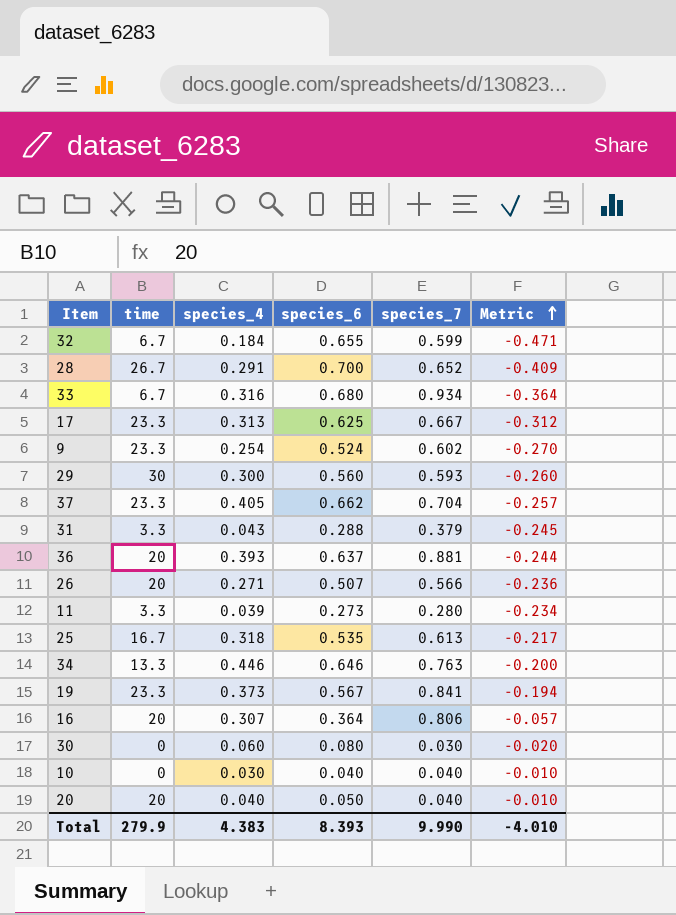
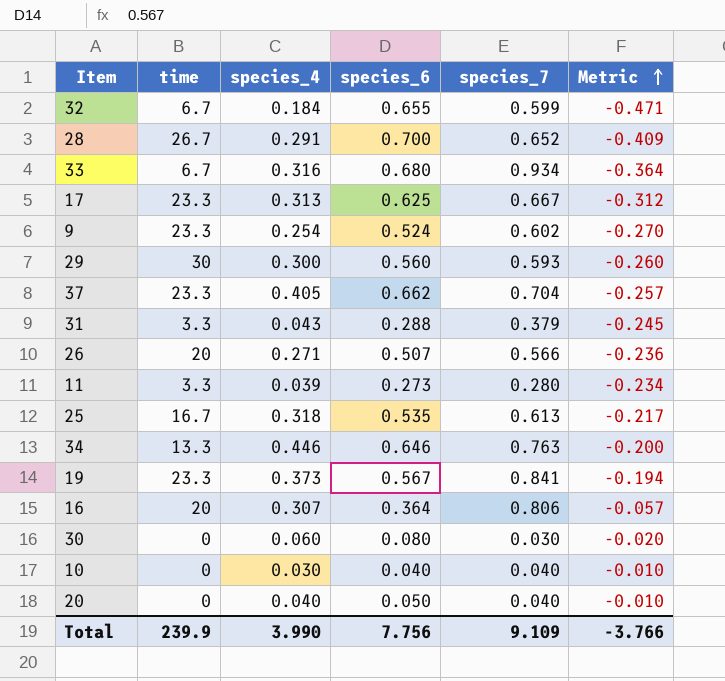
row 36: 20 | 0.393 | 0.637 | 0.881 | -0.244 -> none
20 | time: 20 -> 0
Total | time: 279.9 -> 239.9
Total | species_4: 4.383 -> 3.990
Total | species_6: 8.393 -> 7.756
Total | species_7: 9.990 -> 9.109
Total | Metric: -4.010 -> -3.766

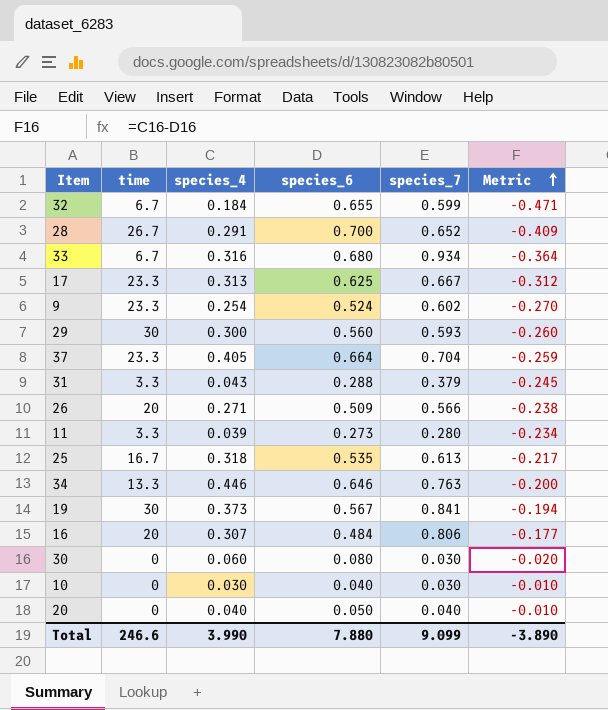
37 | species_6: 0.662 -> 0.664
37 | Metric: -0.257 -> -0.259
26 | species_6: 0.507 -> 0.509
26 | Metric: -0.236 -> -0.238
19 | time: 23.3 -> 30
16 | species_6: 0.364 -> 0.484
16 | Metric: -0.057 -> -0.177
10 | species_7: 0.040 -> 0.030
Total | time: 239.9 -> 246.6
Total | species_6: 7.756 -> 7.880
Total | species_7: 9.109 -> 9.099
Total | Metric: -3.766 -> -3.890

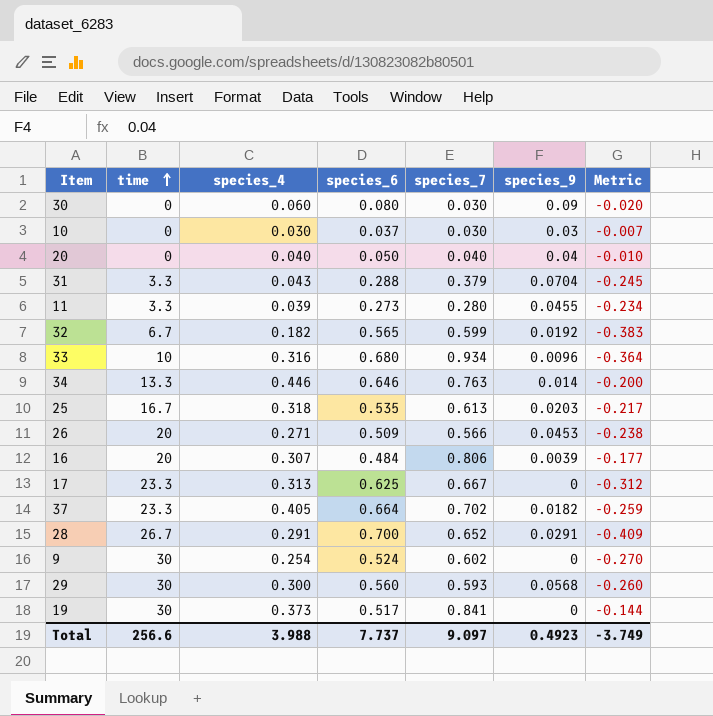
row order: Metric ascending -> time ascending
column species_9 | position: none -> 6
10 | species_6: 0.040 -> 0.037
10 | Metric: -0.010 -> -0.007
32 | species_4: 0.184 -> 0.182
32 | species_6: 0.655 -> 0.565
32 | Metric: -0.471 -> -0.383
33 | time: 6.7 -> 10
37 | species_7: 0.704 -> 0.702
9 | time: 23.3 -> 30
19 | species_6: 0.567 -> 0.517
19 | Metric: -0.194 -> -0.144
Total | time: 246.6 -> 256.6
Total | species_4: 3.990 -> 3.988
Total | species_6: 7.880 -> 7.737
Total | species_7: 9.099 -> 9.097
Total | Metric: -3.890 -> -3.749

